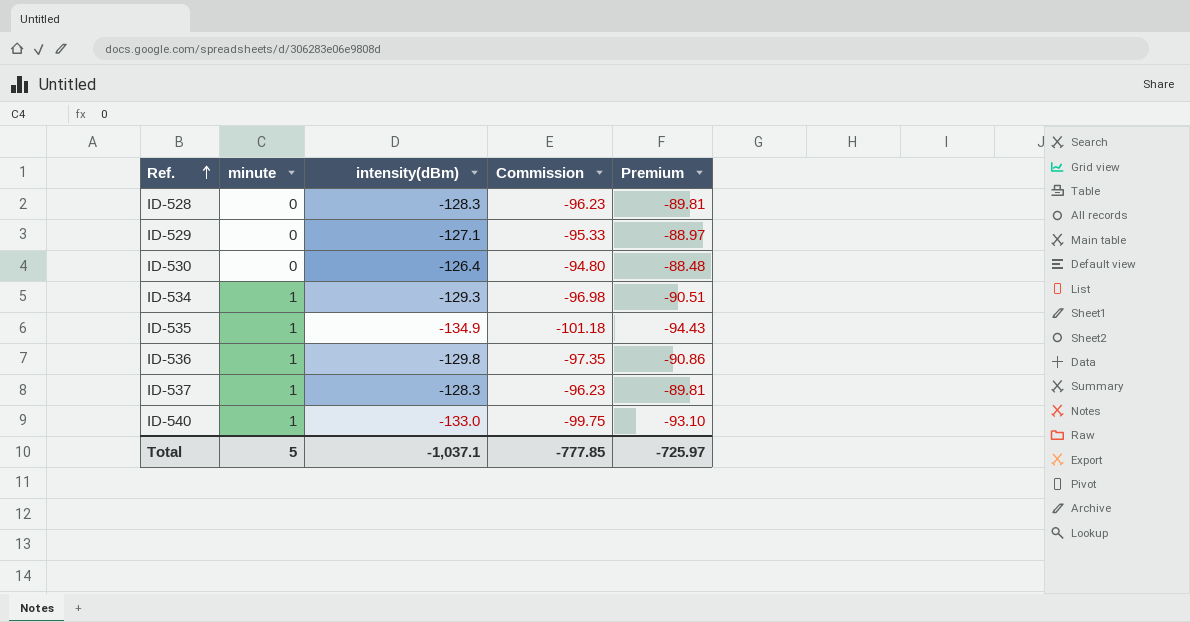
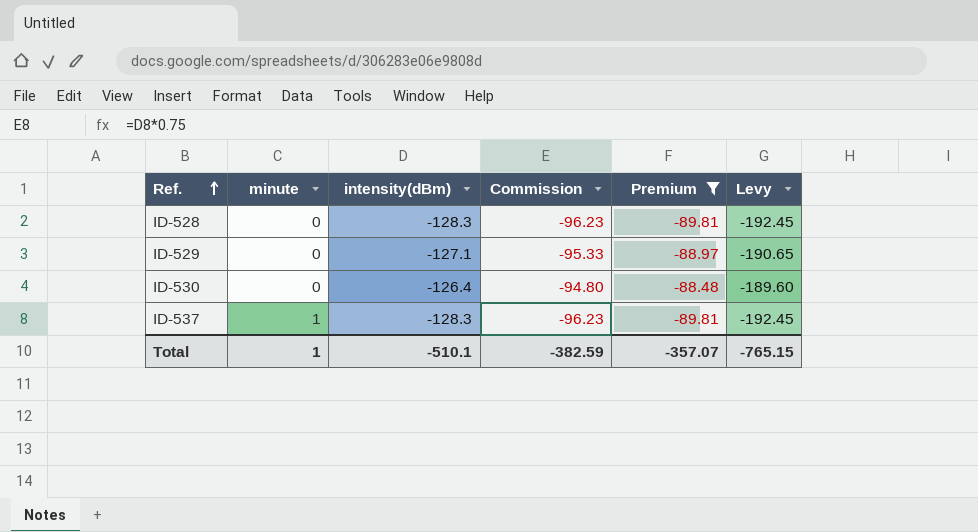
filter: none -> Premium >= -89.81
column Levy | formula: none -> [intensity(dBm)] * 1.5
Total | minute: 5 -> 1
Total | intensity(dBm): -1,037.1 -> -510.1
Total | Commission: -777.85 -> -382.59
Total | Premium: -725.97 -> -357.07

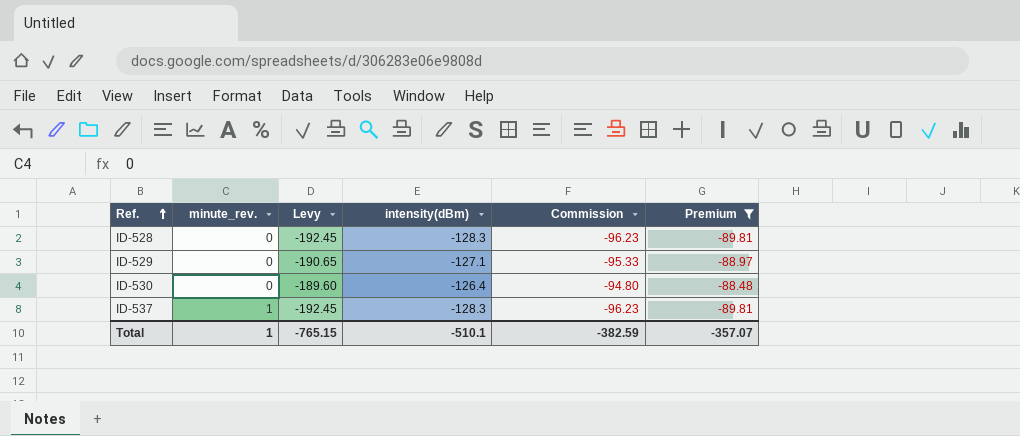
column name: minute -> minute_rev.
column Levy | position: 6 -> 3

